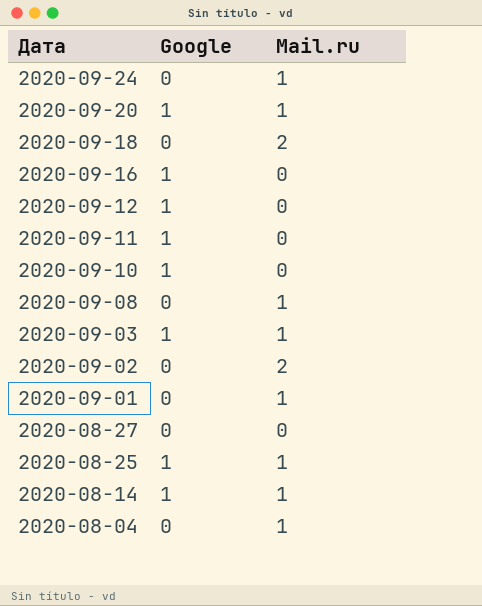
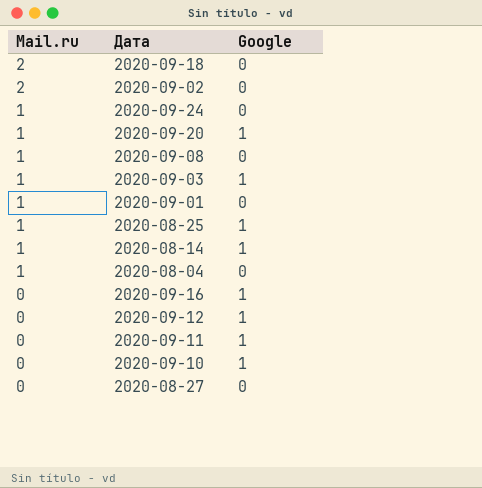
row order: Дата descending -> Mail.ru descending
column Mail.ru | position: 3 -> 1

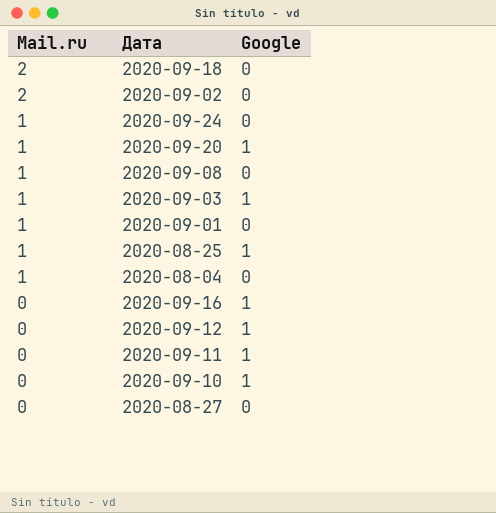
row 2020-08-14: 1 | 1 -> none

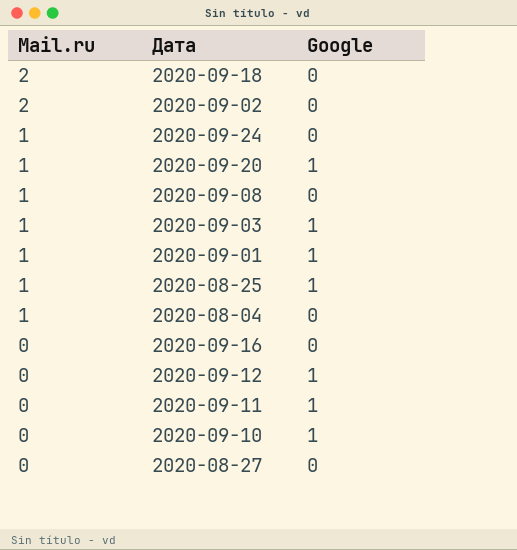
2020-09-01 | Google: 0 -> 1
2020-09-16 | Google: 1 -> 0

